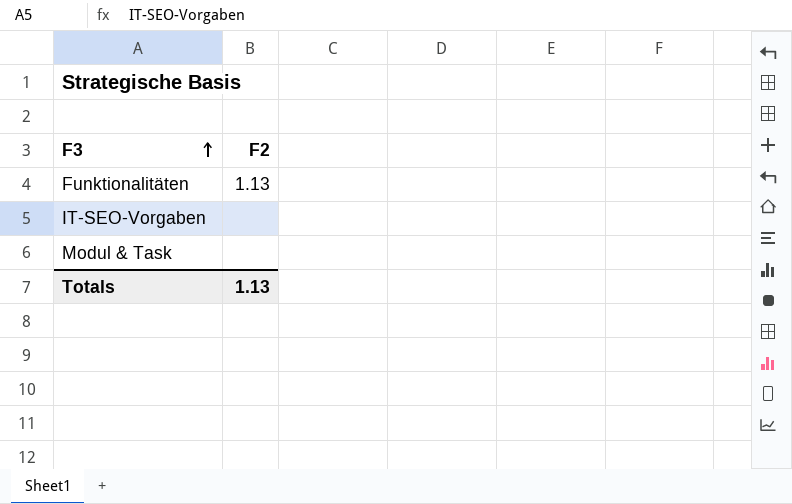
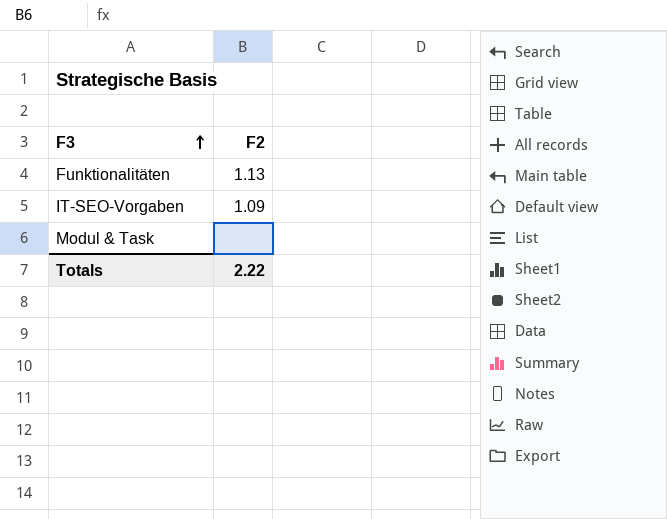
IT-SEO-Vorgaben | F2: none -> 1.09
Totals | F2: 1.13 -> 2.22

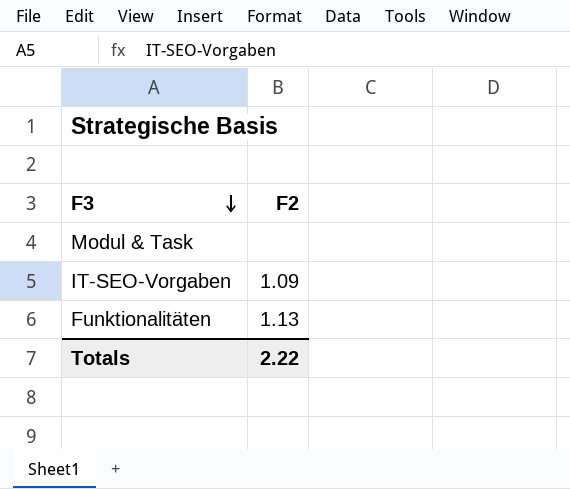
row order: F3 ascending -> F3 descending

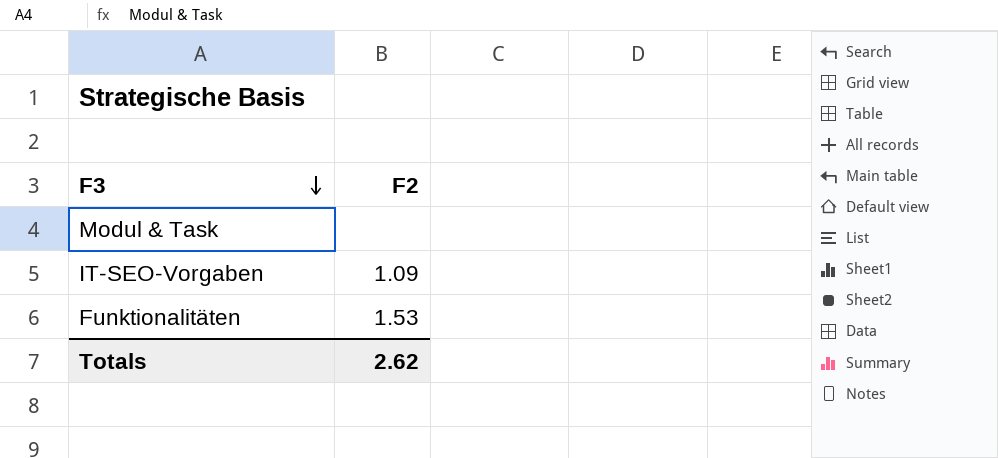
Funktionalitäten | F2: 1.13 -> 1.53
Totals | F2: 2.22 -> 2.62

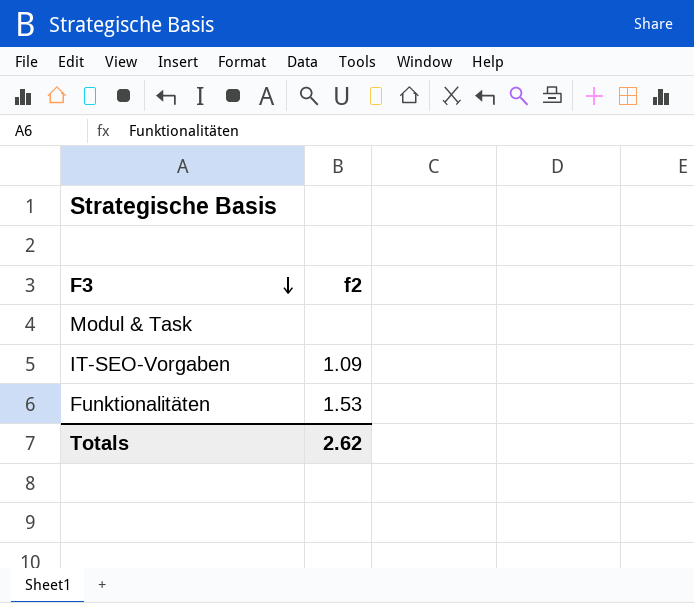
column name: F2 -> f2

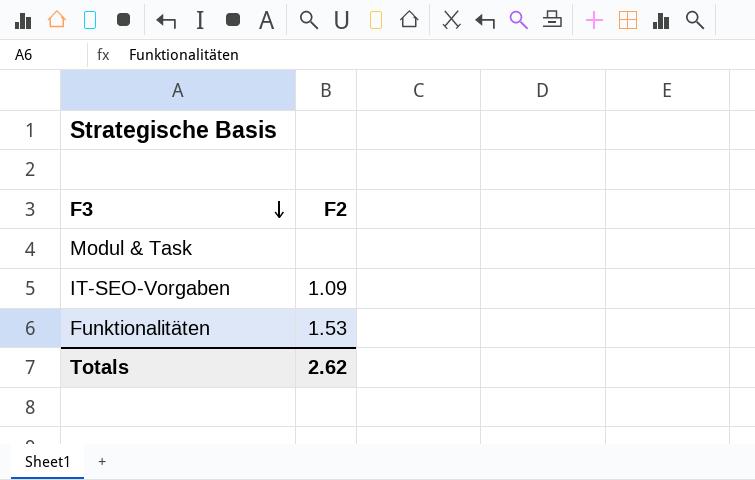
column name: f2 -> F2

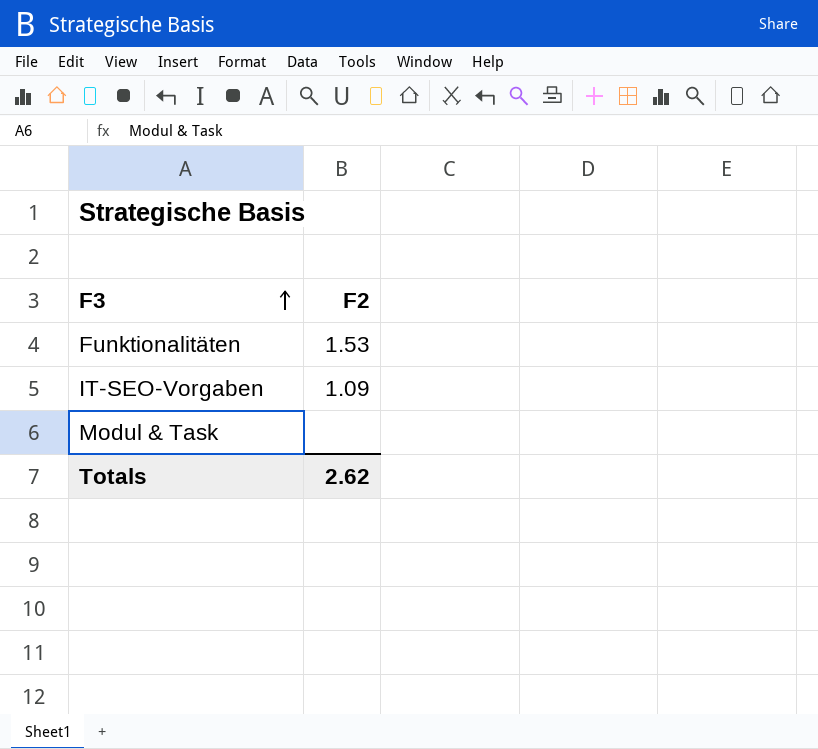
row order: F3 descending -> F3 ascending

